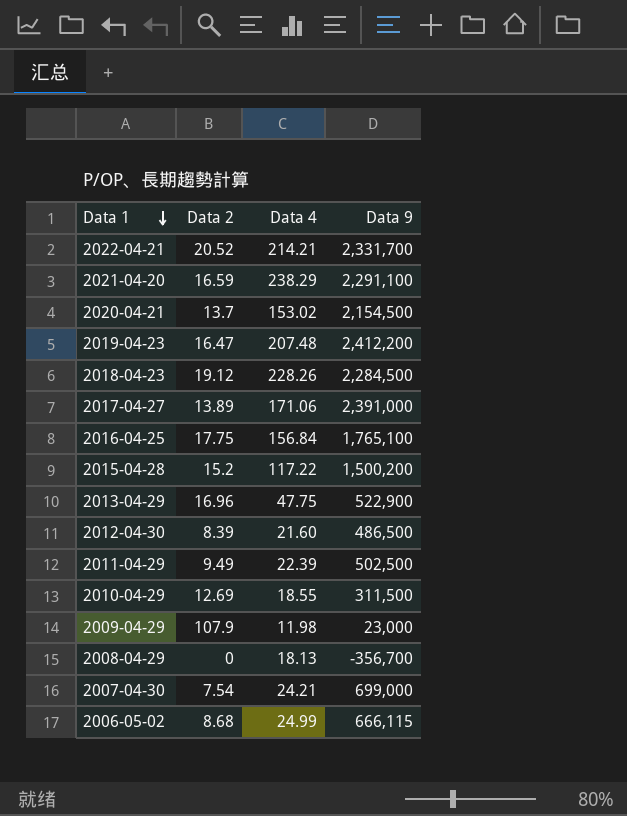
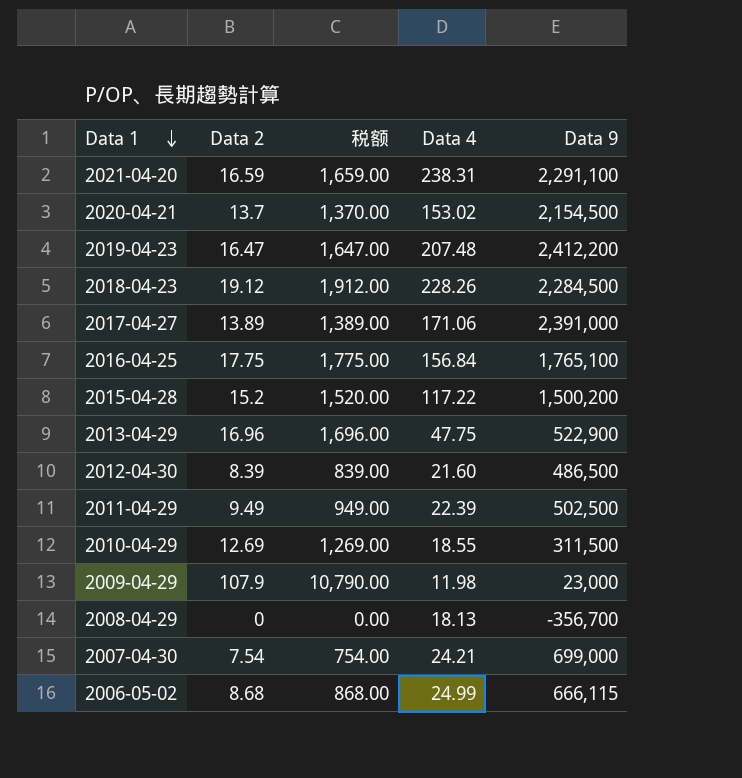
column 税额 | formula: none -> [Data 2] * 100
row 2022-04-21: 20.52 | 214.21 | 2,331,700 -> none
2021-04-20 | Data 4: 238.29 -> 238.31

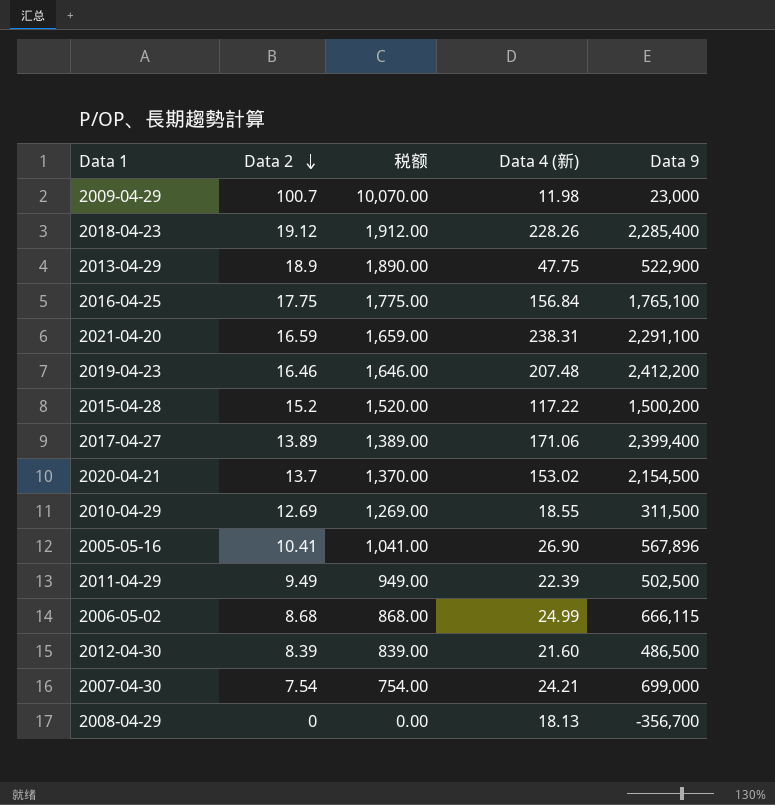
row order: Data 1 descending -> Data 2 descending
column name: Data 4 -> Data 4 (新)
2009-04-29 | Data 2: 107.9 -> 100.7
2009-04-29 | 税额: 10,790.00 -> 10,070.00
2018-04-23 | Data 9: 2,284,500 -> 2,285,400
2013-04-29 | Data 2: 16.96 -> 18.9
2013-04-29 | 税额: 1,696.00 -> 1,890.00
2019-04-23 | Data 2: 16.47 -> 16.46
2019-04-23 | 税额: 1,647.00 -> 1,646.00
2017-04-27 | Data 9: 2,391,000 -> 2,399,400
row 2005-05-16: none -> 10.41 | 1,041.00 | 26.90 | 567,896

